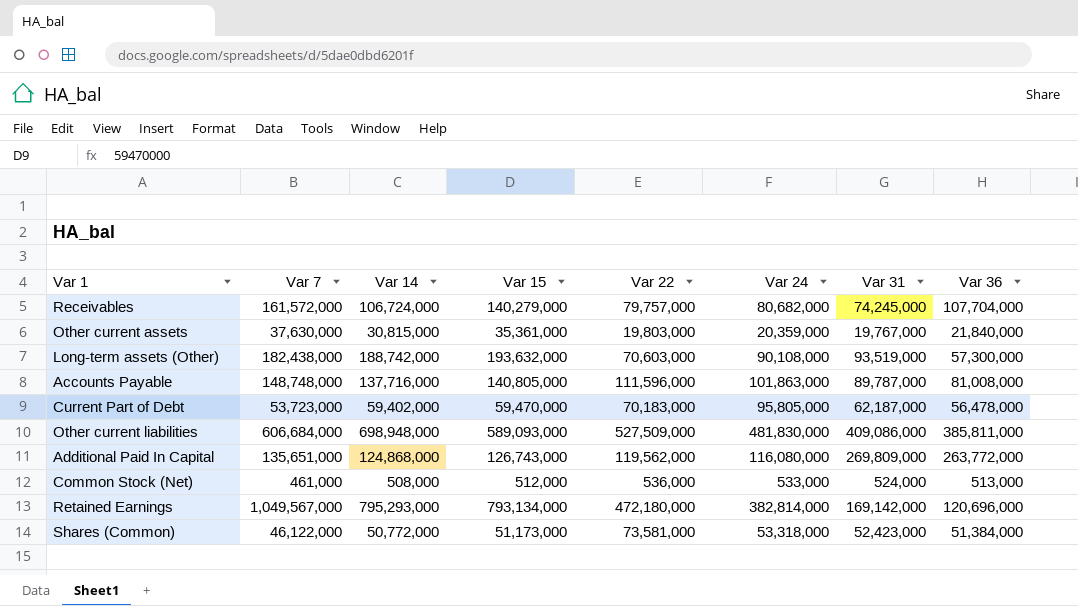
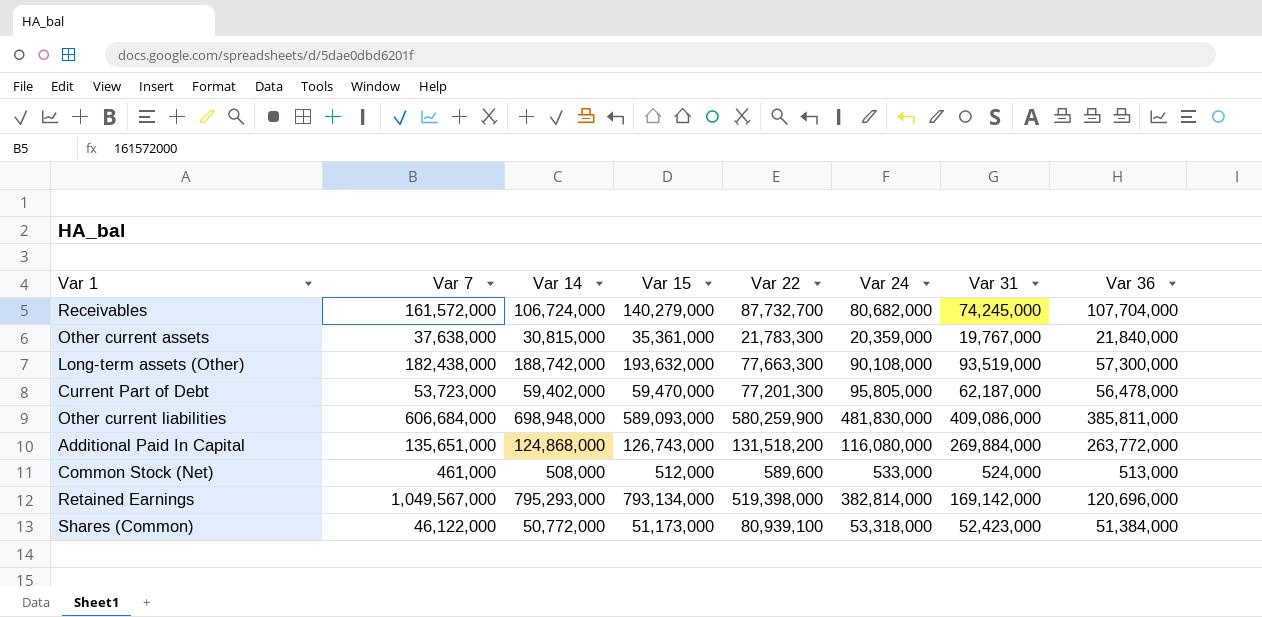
row Accounts Payable: 148,748,000 | 137,716,000 | 140,805,000 | 111,596,000 | 101,863,000 | 89,787,000 | 81,008,000 -> none
Receivables | Var 22: 79,757,000 -> 87,732,700
Other current assets | Var 7: 37,630,000 -> 37,638,000
Other current assets | Var 22: 19,803,000 -> 21,783,300
Long-term assets (Other) | Var 22: 70,603,000 -> 77,663,300
Current Part of Debt | Var 22: 70,183,000 -> 77,201,300
Other current liabilities | Var 22: 527,509,000 -> 580,259,900
Additional Paid In Capital | Var 22: 119,562,000 -> 131,518,200
Additional Paid In Capital | Var 31: 269,809,000 -> 269,884,000
Common Stock (Net) | Var 22: 536,000 -> 589,600
Retained Earnings | Var 22: 472,180,000 -> 519,398,000
Shares (Common) | Var 22: 73,581,000 -> 80,939,100

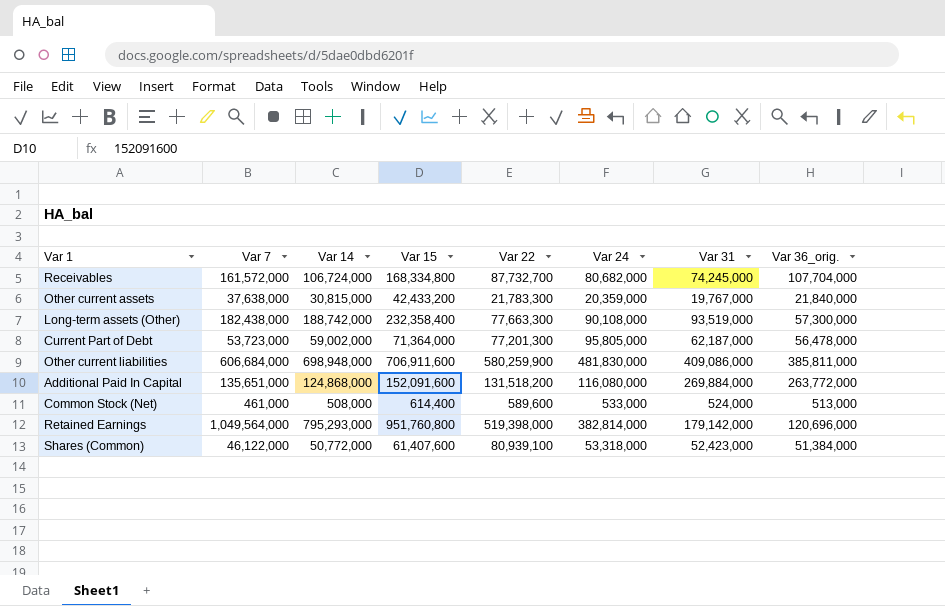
column name: Var 36 -> Var 36_orig.
Receivables | Var 15: 140,279,000 -> 168,334,800
Other current assets | Var 15: 35,361,000 -> 42,433,200
Long-term assets (Other) | Var 15: 193,632,000 -> 232,358,400
Current Part of Debt | Var 14: 59,402,000 -> 59,002,000
Current Part of Debt | Var 15: 59,470,000 -> 71,364,000
Other current liabilities | Var 15: 589,093,000 -> 706,911,600
Additional Paid In Capital | Var 15: 126,743,000 -> 152,091,600
Common Stock (Net) | Var 15: 512,000 -> 614,400
Retained Earnings | Var 7: 1,049,567,000 -> 1,049,564,000
Retained Earnings | Var 15: 793,134,000 -> 951,760,800
Retained Earnings | Var 31: 169,142,000 -> 179,142,000
Shares (Common) | Var 15: 51,173,000 -> 61,407,600

